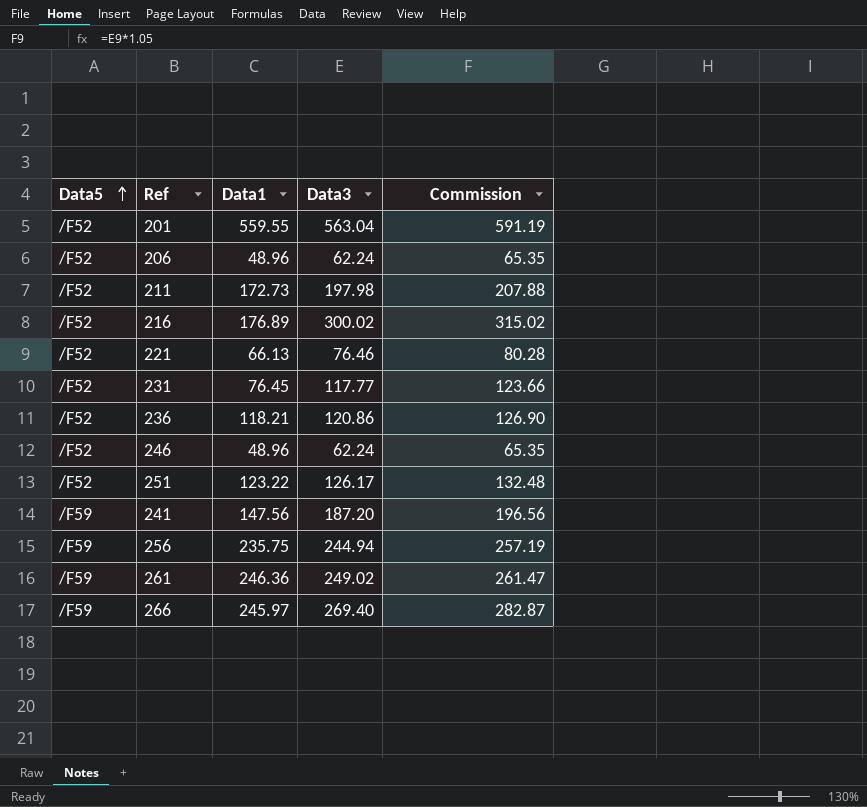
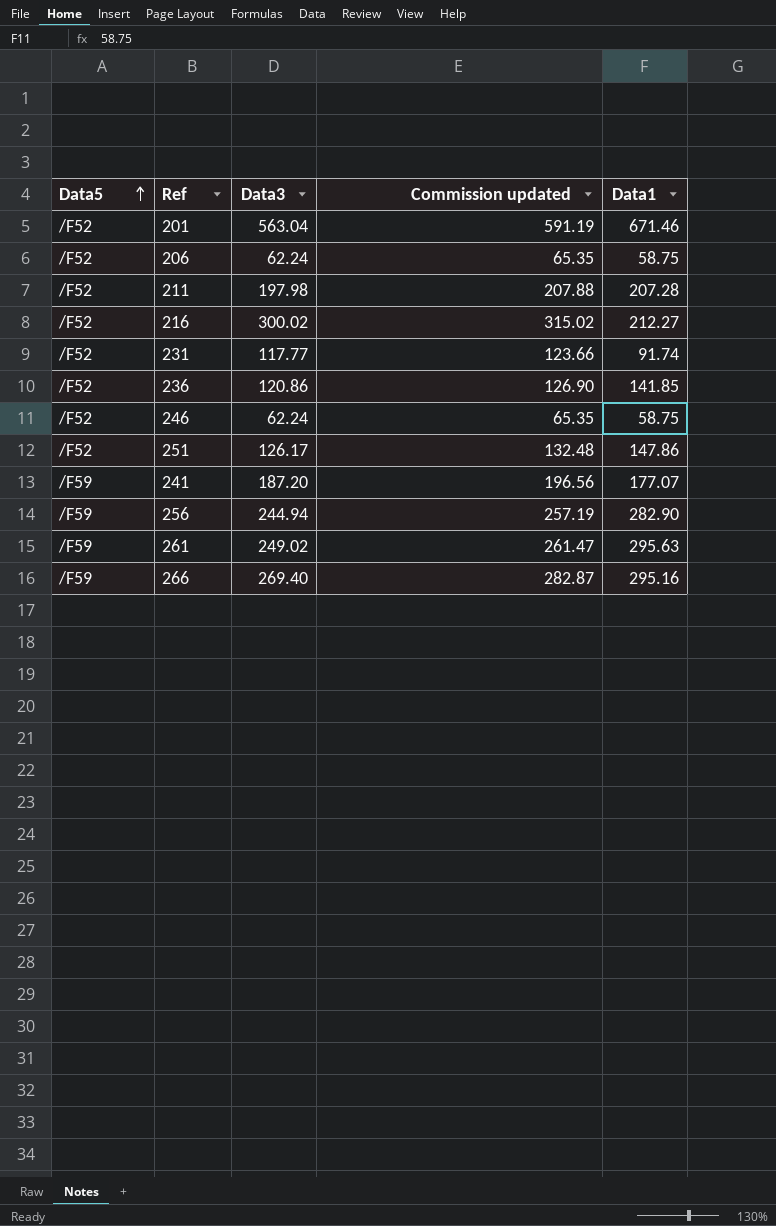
column name: Commission -> Commission updated
column Data1 | position: 3 -> 5
row 221: /F52 | 66.13 | 76.46 | 80.28 -> none
201 | Data1: 559.55 -> 671.46
206 | Data1: 48.96 -> 58.75
211 | Data1: 172.73 -> 207.28
216 | Data1: 176.89 -> 212.27
231 | Data1: 76.45 -> 91.74
236 | Data1: 118.21 -> 141.85
246 | Data1: 48.96 -> 58.75
251 | Data1: 123.22 -> 147.86
241 | Data1: 147.56 -> 177.07
256 | Data1: 235.75 -> 282.90
261 | Data1: 246.36 -> 295.63
266 | Data1: 245.97 -> 295.16

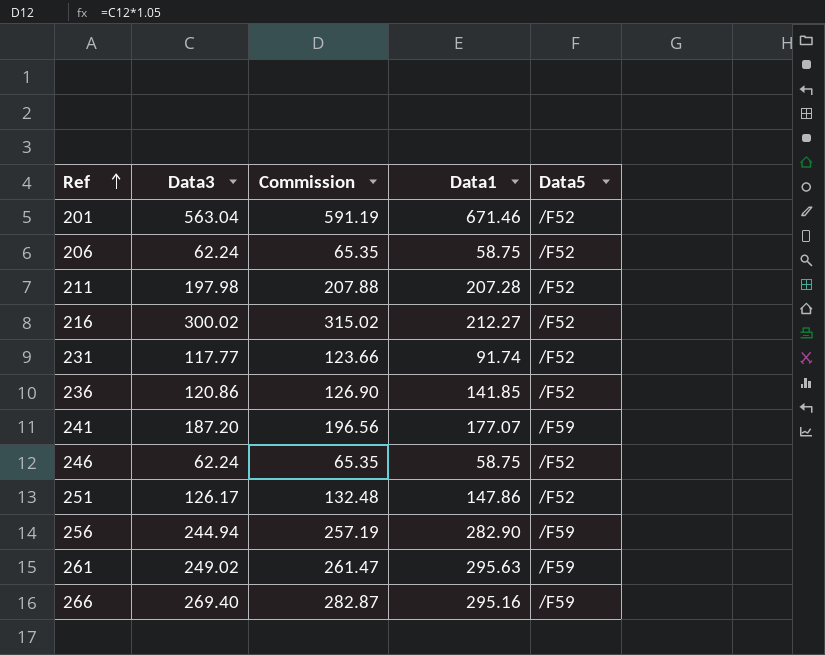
row order: Data5 ascending -> Ref ascending
column name: Commission updated -> Commission
column Data5 | position: 1 -> 5

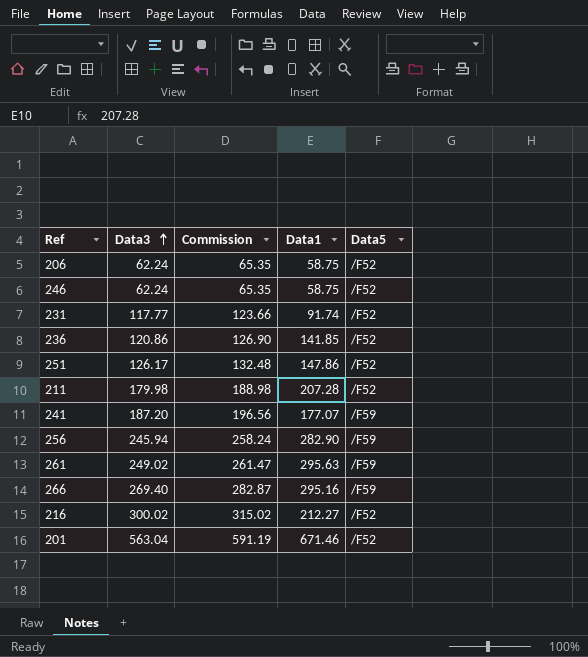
row order: Ref ascending -> Data3 ascending
211 | Data3: 197.98 -> 179.98
211 | Commission: 207.88 -> 188.98
256 | Data3: 244.94 -> 245.94
256 | Commission: 257.19 -> 258.24

